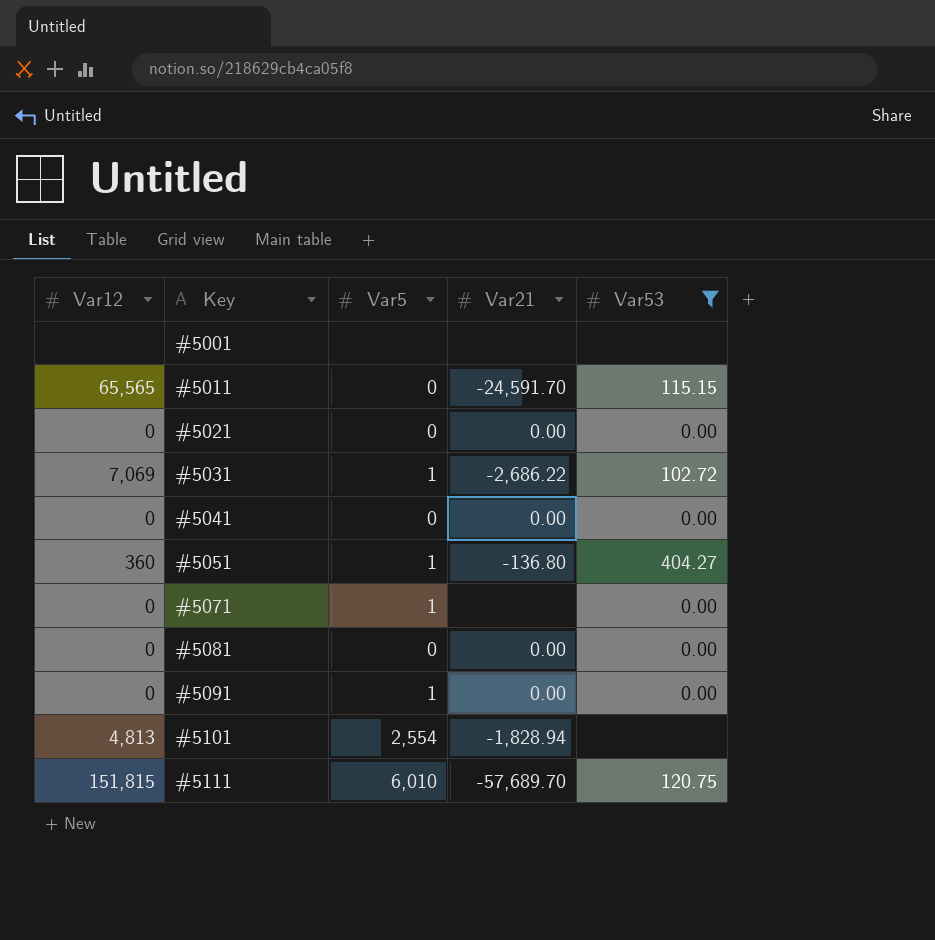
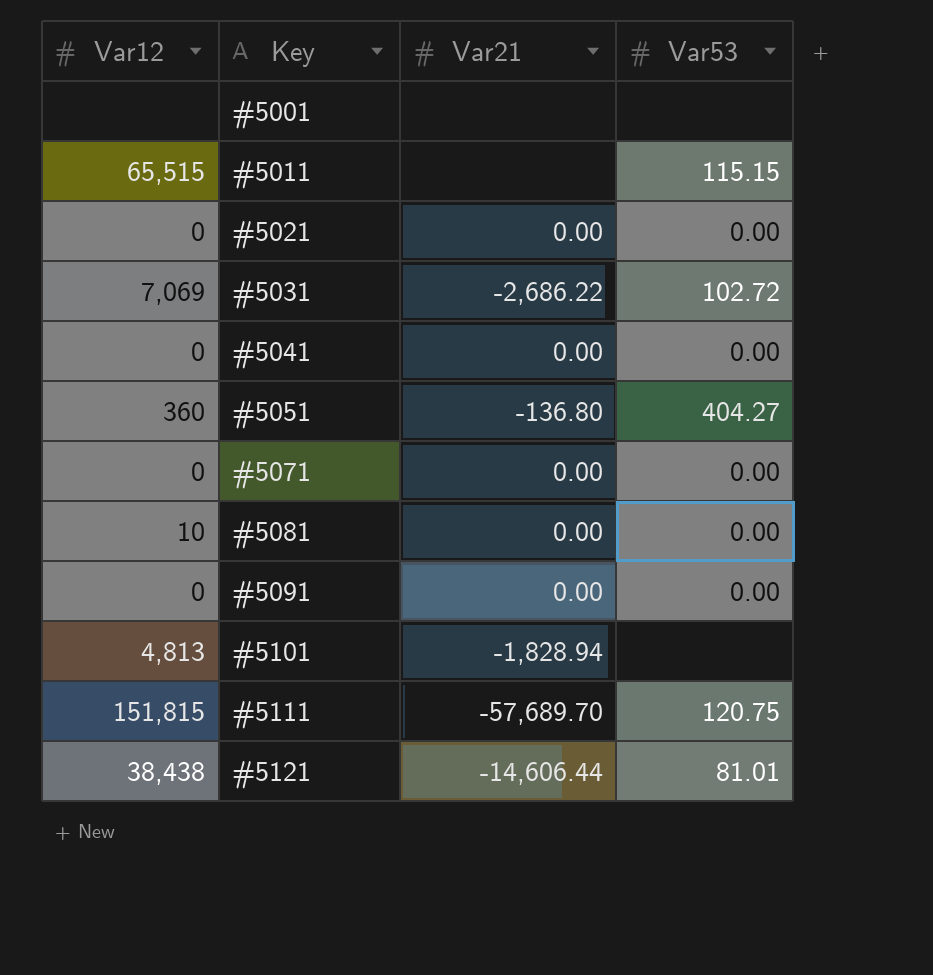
filter: Var53 != 81.01 -> none
column Var5 | position: 3 -> none
#5011 | Var12: 65,565 -> 65,515
#5011 | Var21: -24,591.70 -> none
#5071 | Var21: none -> 0.00
#5081 | Var12: 0 -> 10

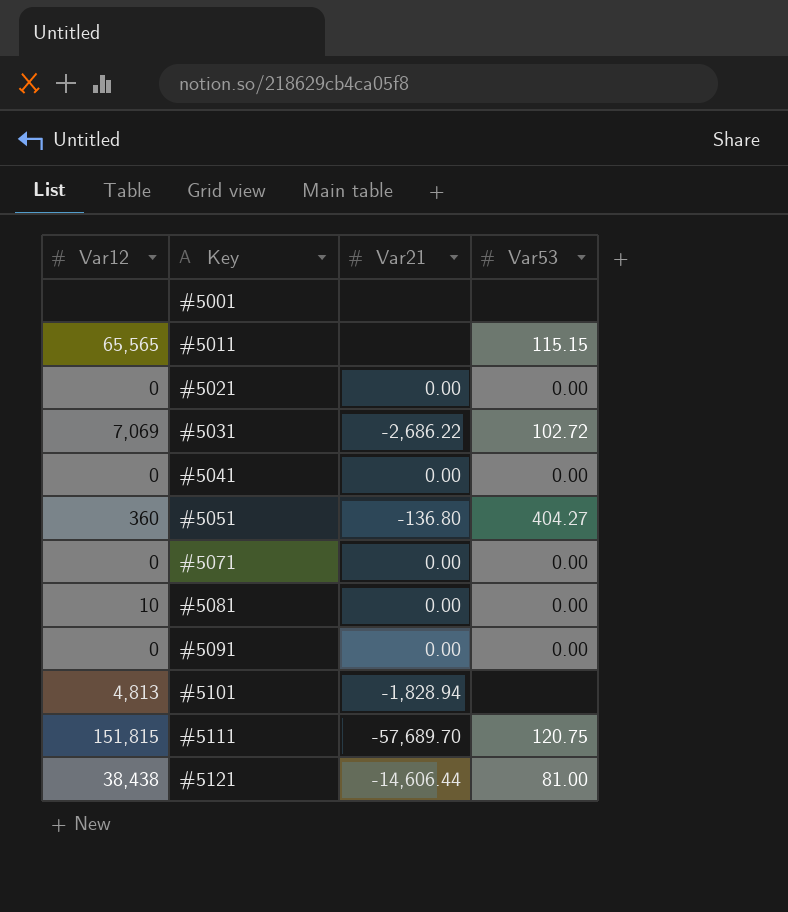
#5011 | Var12: 65,515 -> 65,565
#5121 | Var53: 81.01 -> 81.00

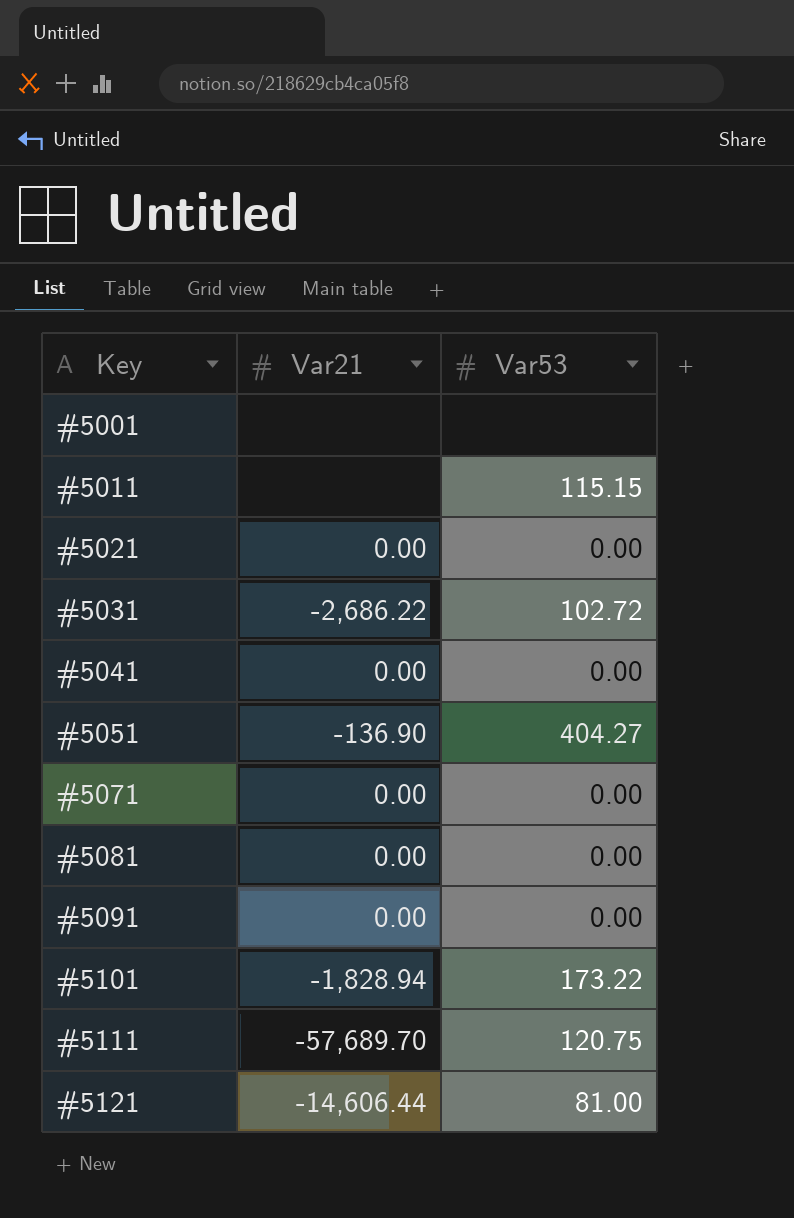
column Var12 | position: 1 -> none
#5051 | Var21: -136.80 -> -136.90
#5101 | Var53: none -> 173.22

